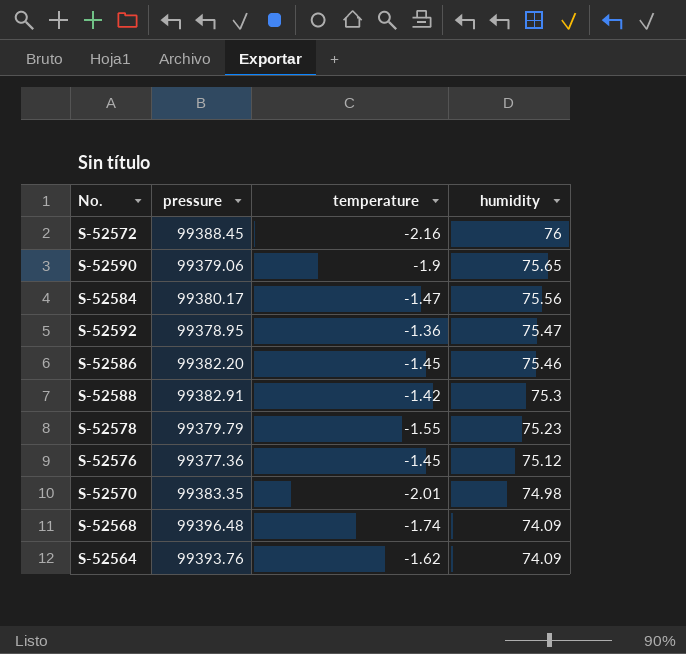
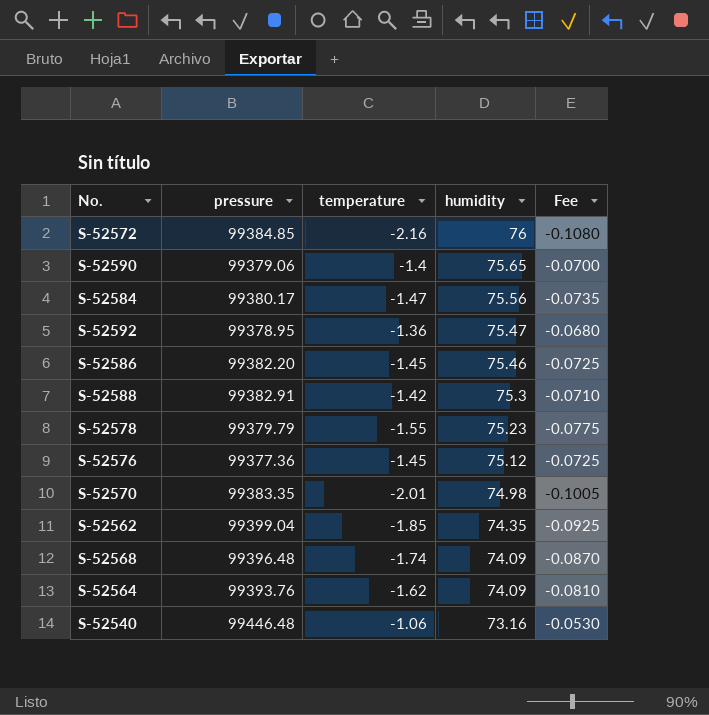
column Fee | formula: none -> [temperature] * 0.05
S-52572 | pressure: 99388.45 -> 99384.85
S-52590 | temperature: -1.9 -> -1.4
row S-52562: none -> 99399.04 | -1.85 | 74.35 | -0.0925
row S-52540: none -> 99446.48 | -1.06 | 73.16 | -0.0530

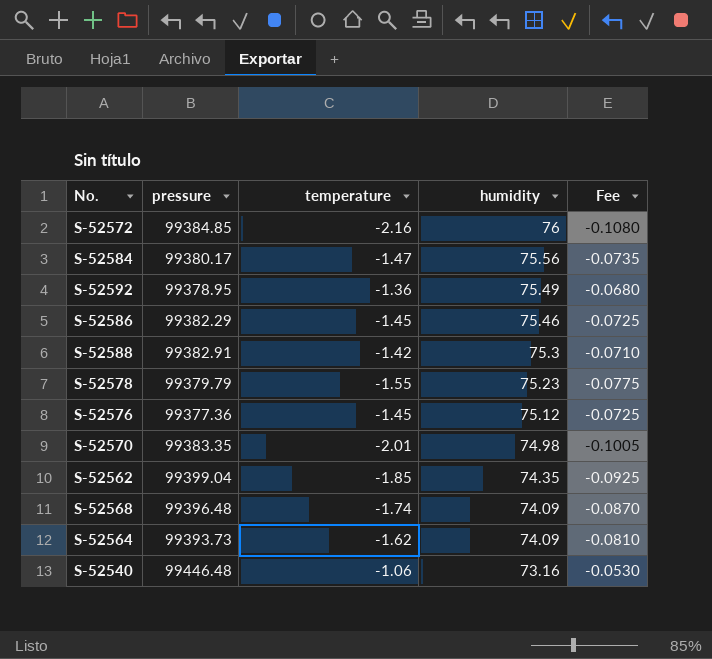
row S-52590: 99379.06 | -1.4 | 75.65 | -0.0700 -> none
S-52592 | humidity: 75.47 -> 75.49
S-52586 | pressure: 99382.20 -> 99382.29
S-52564 | pressure: 99393.76 -> 99393.73

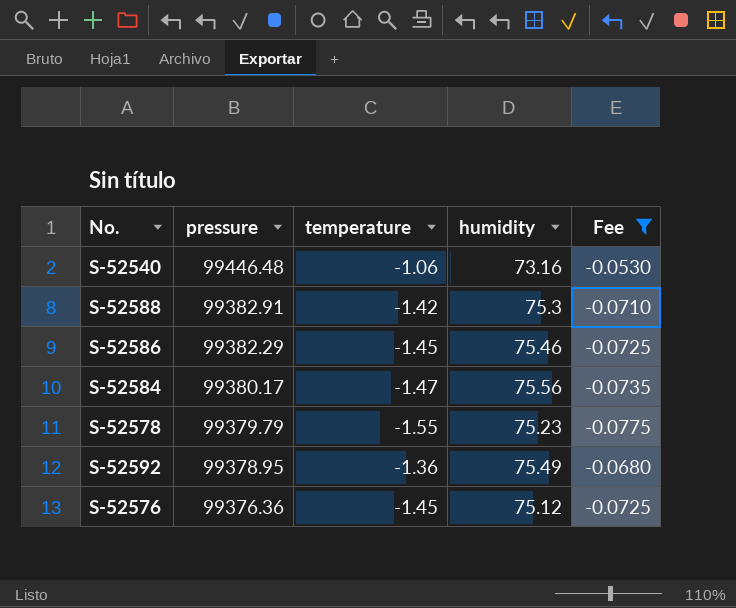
filter: none -> Fee >= -0.0775
row order: humidity descending -> pressure descending
S-52576 | pressure: 99377.36 -> 99376.36

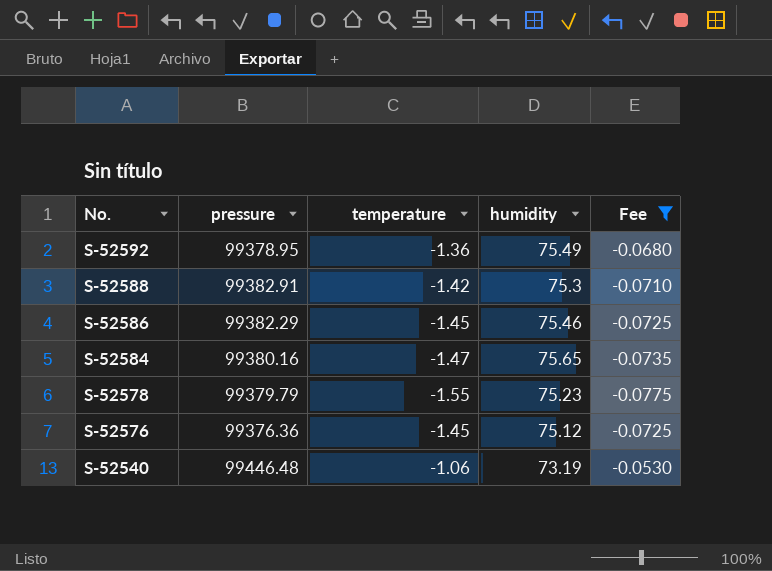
row order: pressure descending -> No. descending
S-52584 | pressure: 99380.17 -> 99380.16
S-52584 | humidity: 75.56 -> 75.65
S-52540 | humidity: 73.16 -> 73.19

